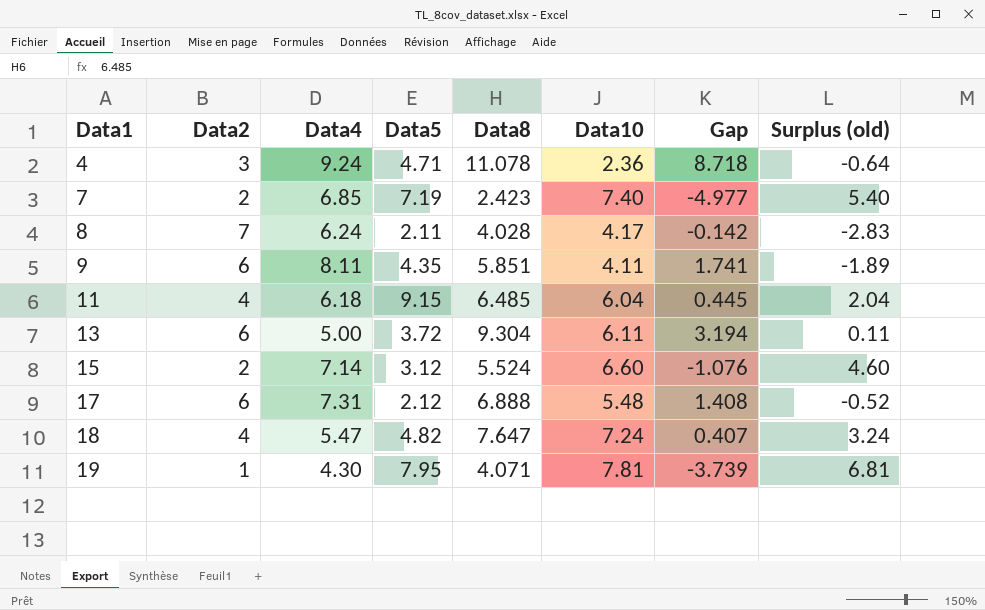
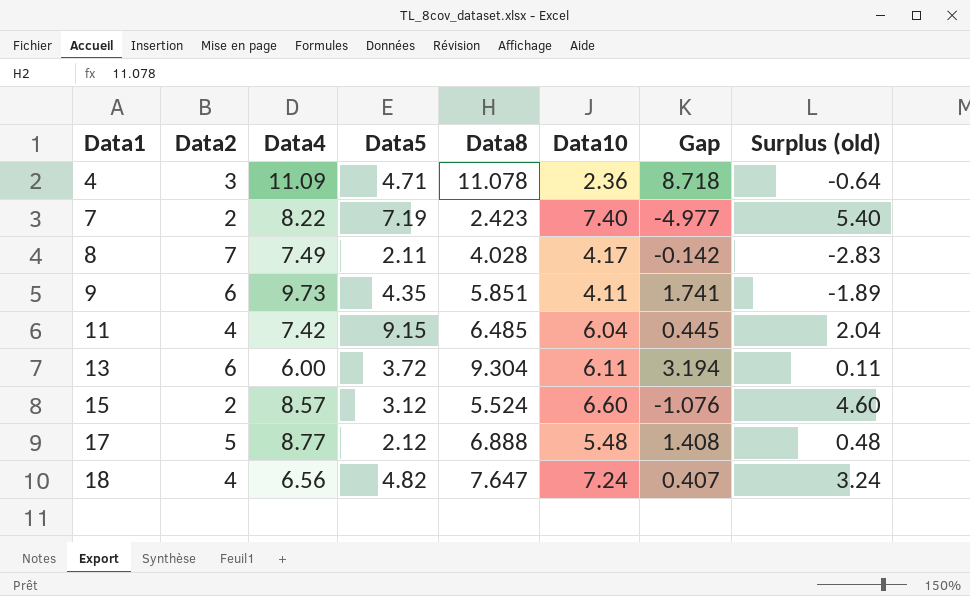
row 19: 1 | 4.30 | 7.95 | 4.071 | 7.81 | -3.739 | 6.81 -> none
4 | Data4: 9.24 -> 11.09
7 | Data4: 6.85 -> 8.22
8 | Data4: 6.24 -> 7.49
9 | Data4: 8.11 -> 9.73
11 | Data4: 6.18 -> 7.42
13 | Data4: 5.00 -> 6.00
15 | Data4: 7.14 -> 8.57
17 | Data2: 6 -> 5
17 | Data4: 7.31 -> 8.77
17 | Surplus (old): -0.52 -> 0.48
18 | Data4: 5.47 -> 6.56

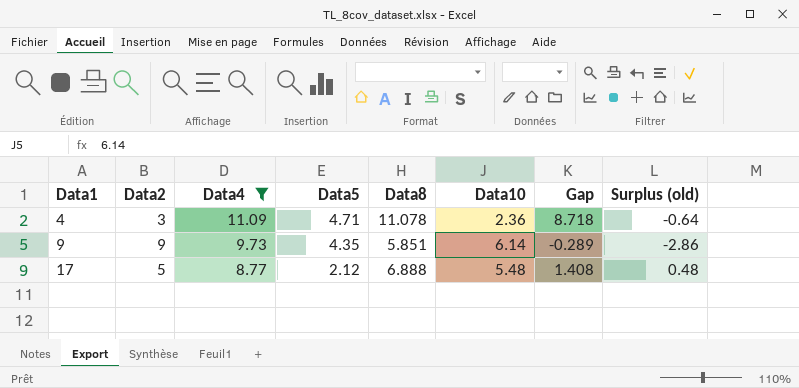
filter: none -> Data4 >= 8.77
9 | Data2: 6 -> 9
9 | Data10: 4.11 -> 6.14
9 | Gap: 1.741 -> -0.289
9 | Surplus (old): -1.89 -> -2.86

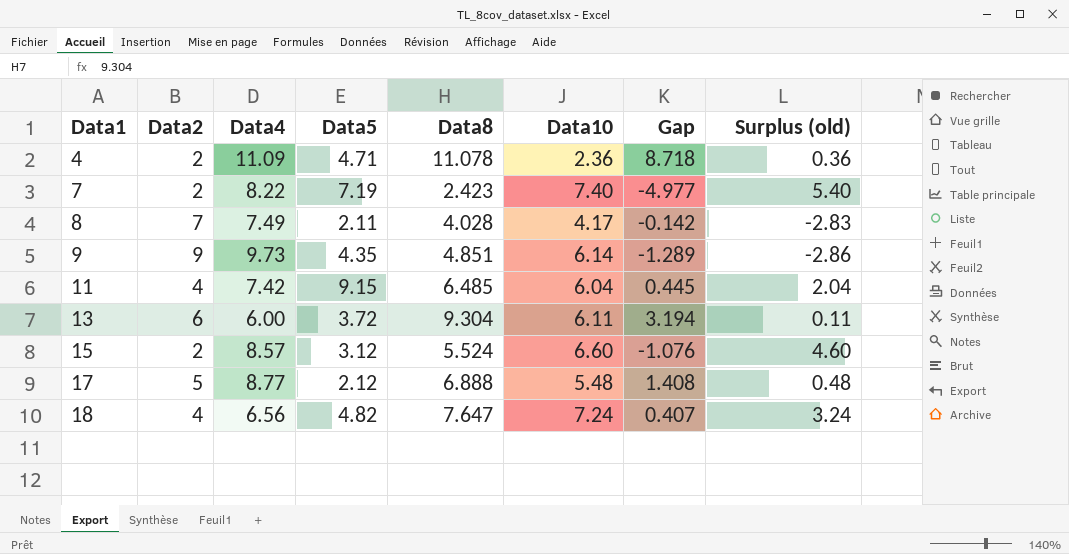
filter: Data4 >= 8.77 -> none
4 | Data2: 3 -> 2
4 | Surplus (old): -0.64 -> 0.36
9 | Data8: 5.851 -> 4.851
9 | Gap: -0.289 -> -1.289

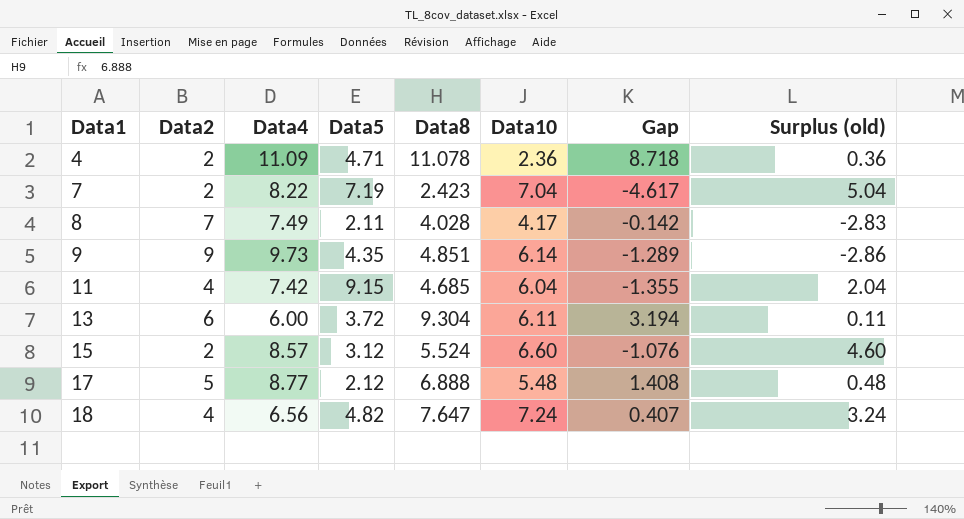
7 | Data10: 7.40 -> 7.04
7 | Gap: -4.977 -> -4.617
7 | Surplus (old): 5.40 -> 5.04
11 | Data8: 6.485 -> 4.685
11 | Gap: 0.445 -> -1.355

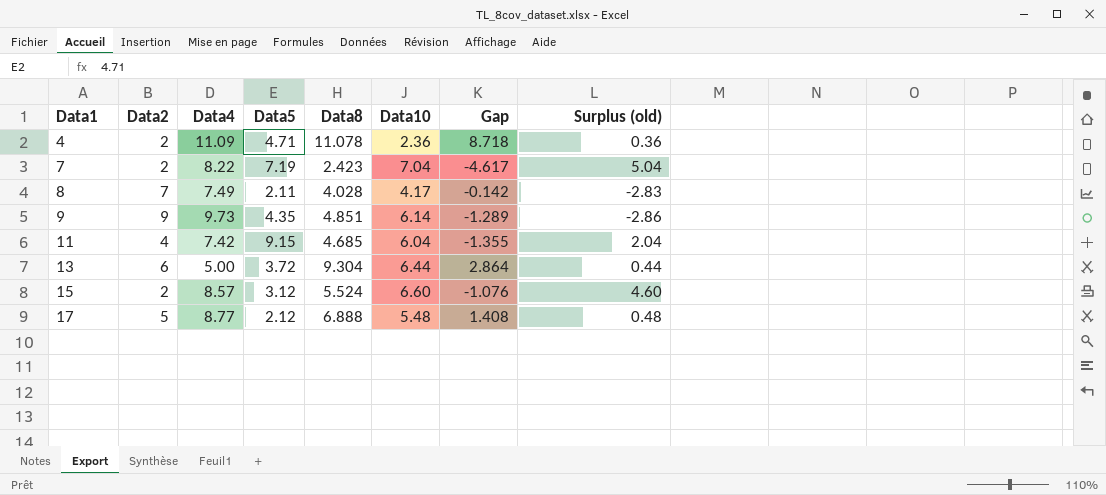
row 18: 4 | 6.56 | 4.82 | 7.647 | 7.24 | 0.407 | 3.24 -> none
13 | Data4: 6.00 -> 5.00
13 | Data10: 6.11 -> 6.44
13 | Gap: 3.194 -> 2.864
13 | Surplus (old): 0.11 -> 0.44

